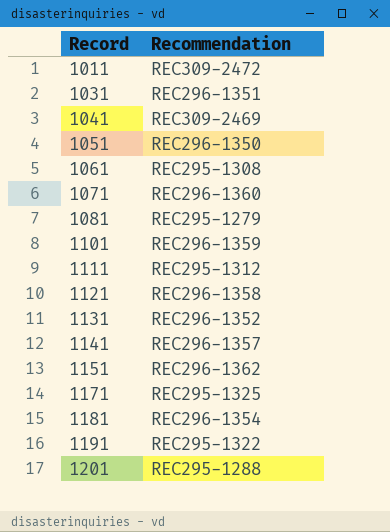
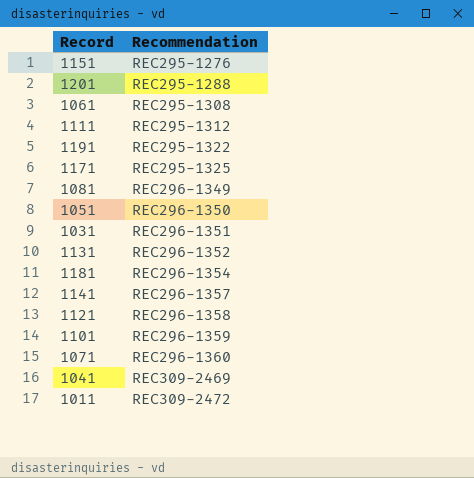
row order: Record ascending -> Recommendation ascending
1151 | Recommendation: REC296-1362 -> REC295-1276
1081 | Recommendation: REC295-1279 -> REC296-1349

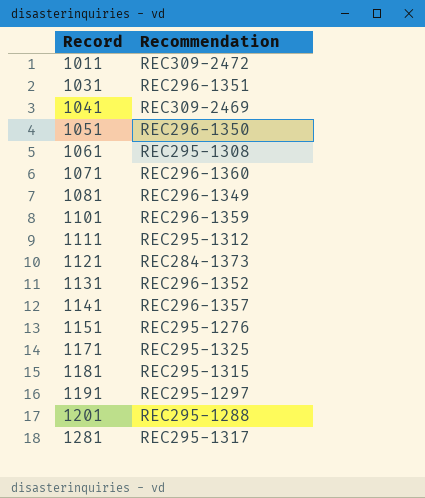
row order: Recommendation ascending -> Record ascending
1121 | Recommendation: REC296-1358 -> REC284-1373
1181 | Recommendation: REC296-1354 -> REC295-1315
1191 | Recommendation: REC295-1322 -> REC295-1297
row 1281: none -> REC295-1317

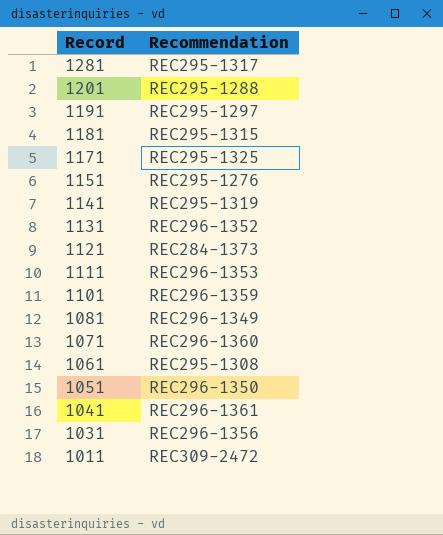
row order: Record ascending -> Record descending
1141 | Recommendation: REC296-1357 -> REC295-1319
1111 | Recommendation: REC295-1312 -> REC296-1353
1041 | Recommendation: REC309-2469 -> REC296-1361
1031 | Recommendation: REC296-1351 -> REC296-1356

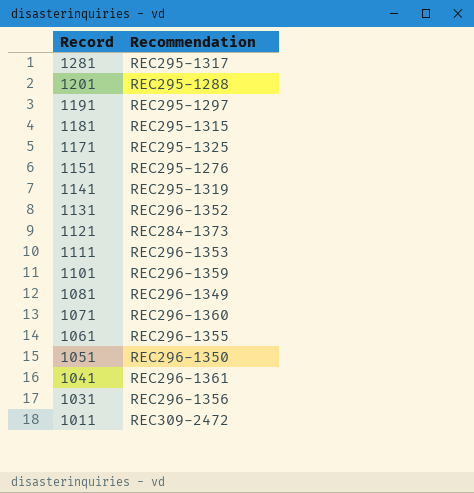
1061 | Recommendation: REC295-1308 -> REC296-1355

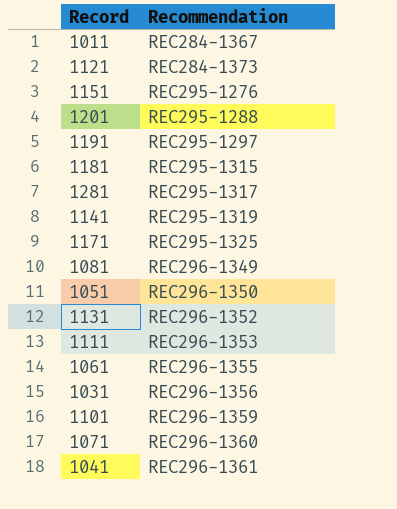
row order: Record descending -> Recommendation ascending
1011 | Recommendation: REC309-2472 -> REC284-1367

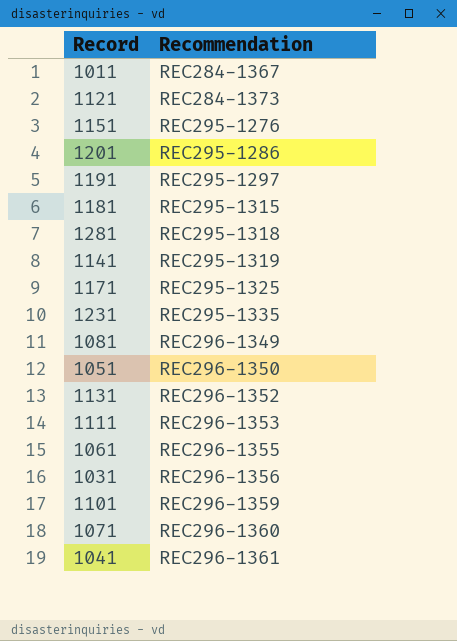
1201 | Recommendation: REC295-1288 -> REC295-1286
1281 | Recommendation: REC295-1317 -> REC295-1318
row 1231: none -> REC295-1335

